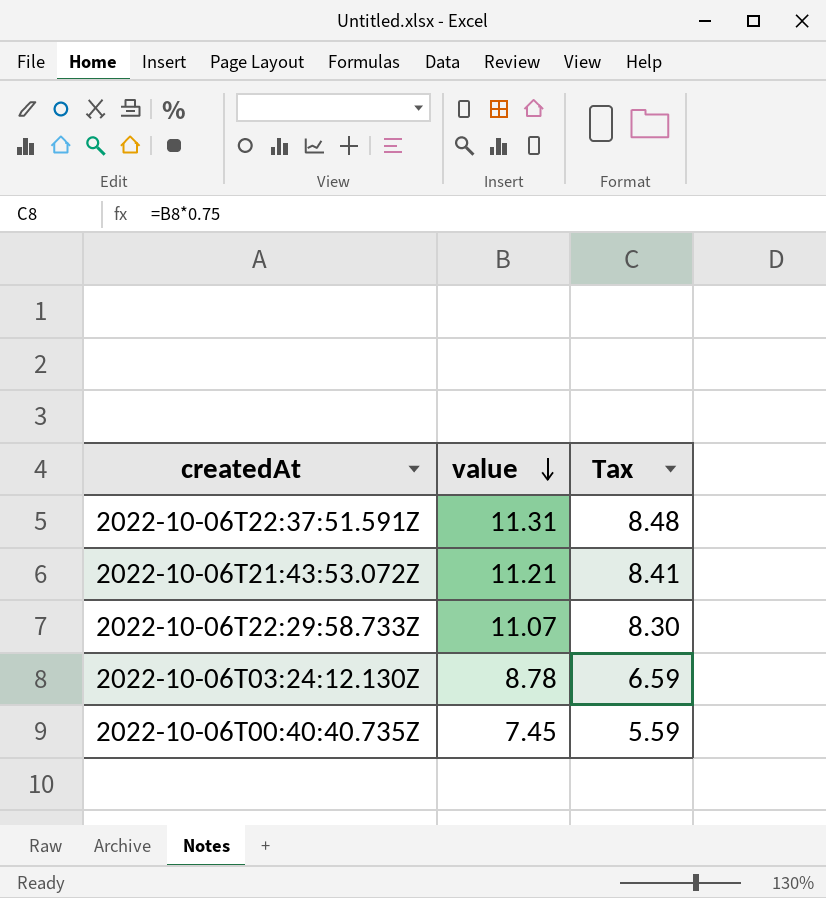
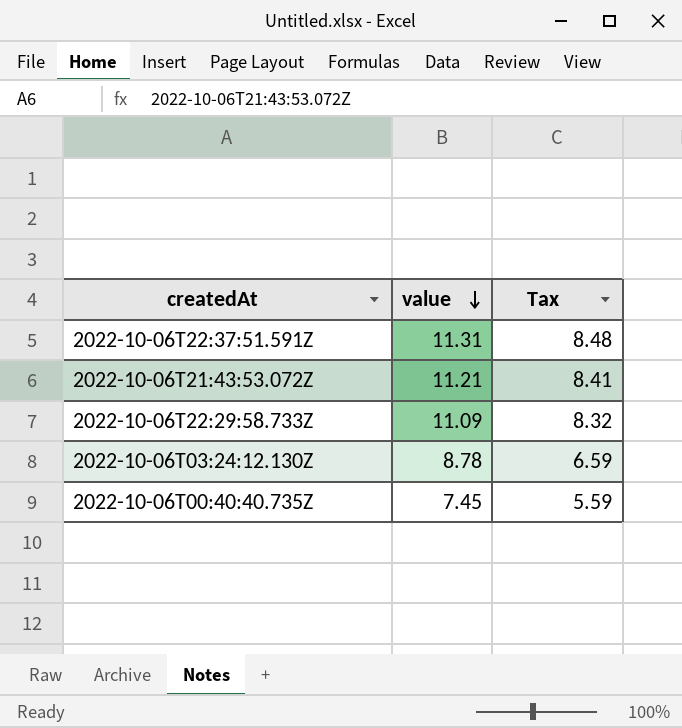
2022-10-06T22:29:58.733Z | value: 11.07 -> 11.09
2022-10-06T22:29:58.733Z | Tax: 8.30 -> 8.32

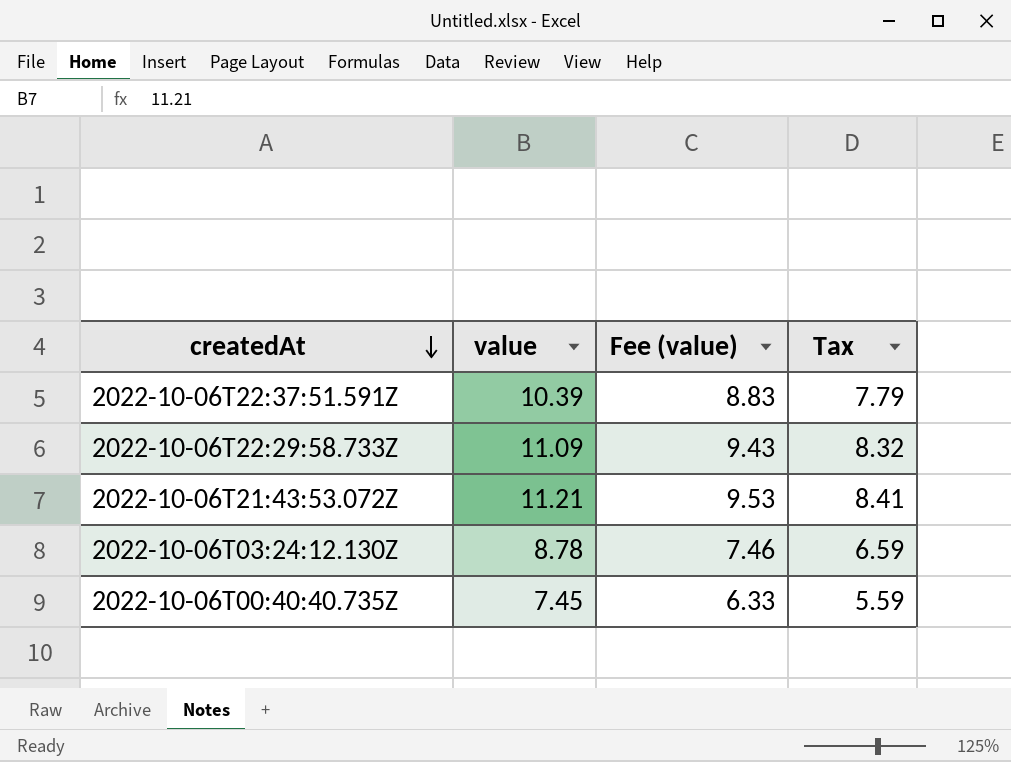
row order: value descending -> createdAt descending
column Fee (value) | formula: none -> [value] * 0.85
2022-10-06T22:37:51.591Z | value: 11.31 -> 10.39
2022-10-06T22:37:51.591Z | Tax: 8.48 -> 7.79

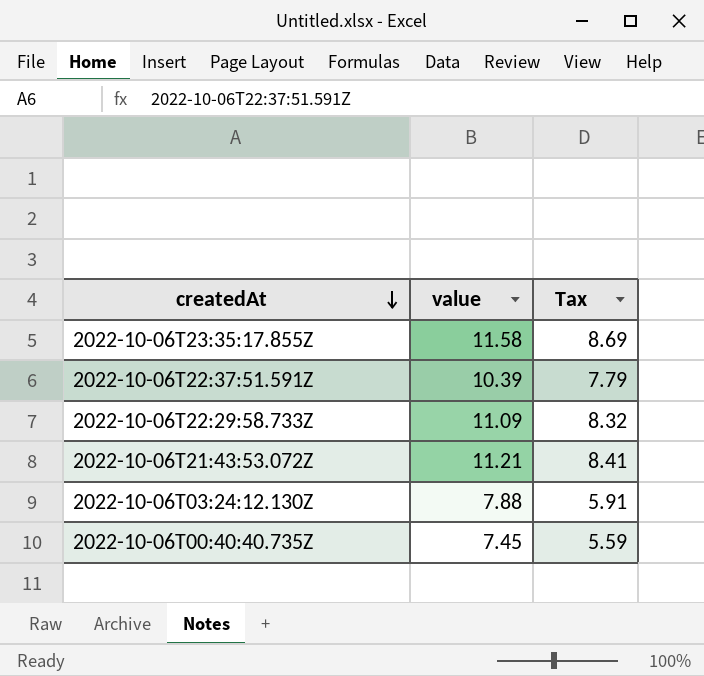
column Fee (value) | formula: [value] * 0.85 -> none
row 2022-10-06T23:35:17.855Z: none -> 11.58 | 8.69
2022-10-06T03:24:12.130Z | value: 8.78 -> 7.88
2022-10-06T03:24:12.130Z | Tax: 6.59 -> 5.91

